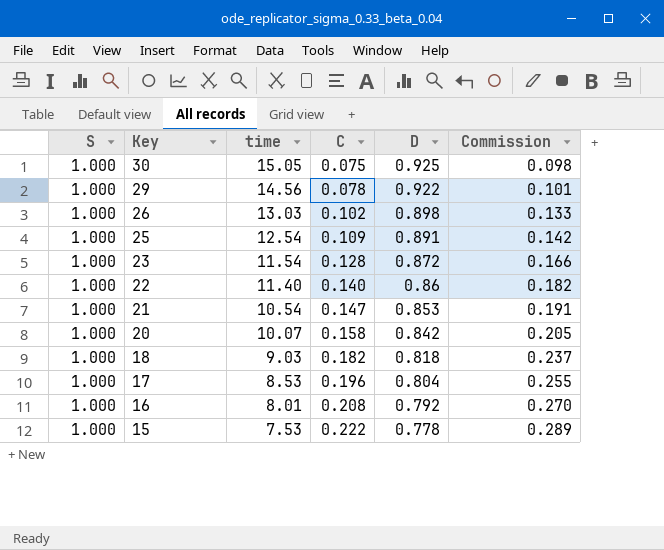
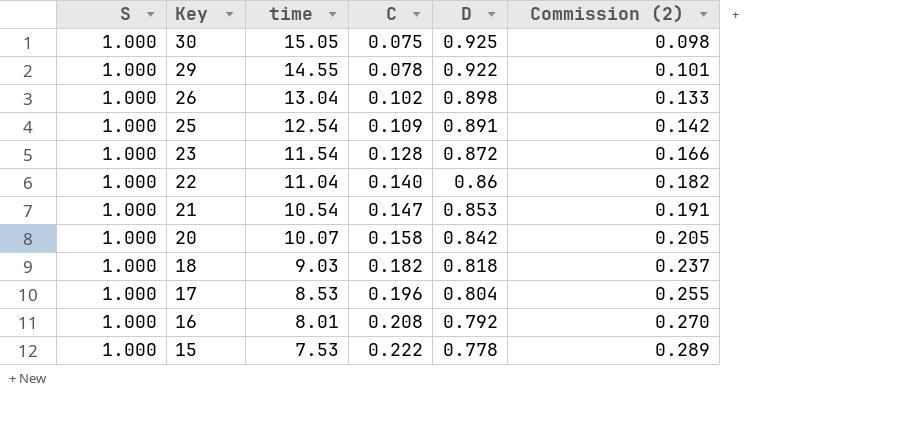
column name: Commission -> Commission (2)
29 | time: 14.56 -> 14.55
26 | time: 13.03 -> 13.04
22 | time: 11.40 -> 11.04

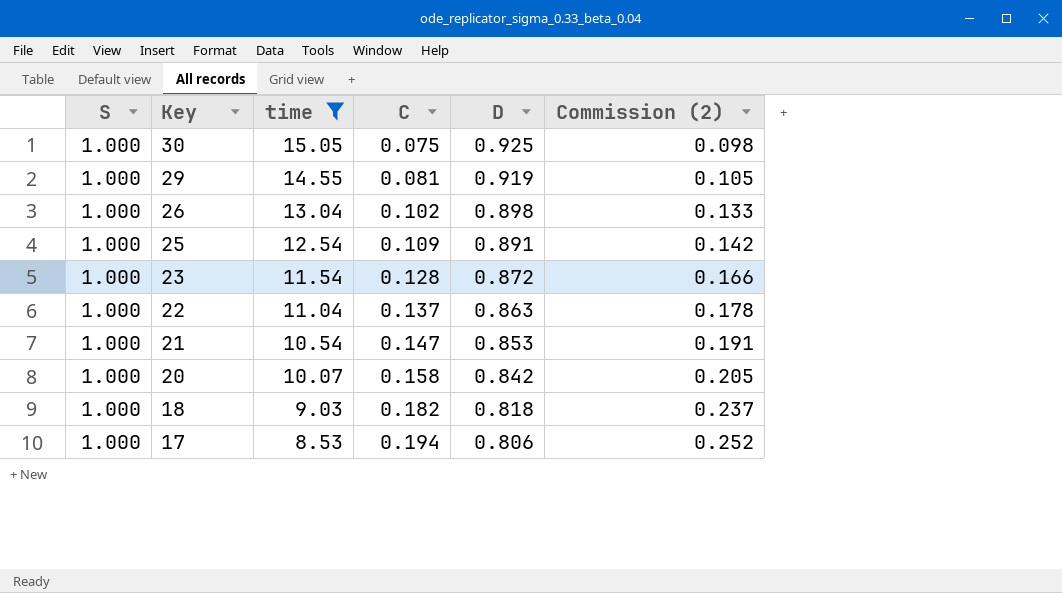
filter: none -> time >= 8.53
29 | C: 0.078 -> 0.081
29 | D: 0.922 -> 0.919
29 | Commission (2): 0.101 -> 0.105
22 | C: 0.140 -> 0.137
22 | D: 0.86 -> 0.863
22 | Commission (2): 0.182 -> 0.178
17 | C: 0.196 -> 0.194
17 | D: 0.804 -> 0.806
17 | Commission (2): 0.255 -> 0.252

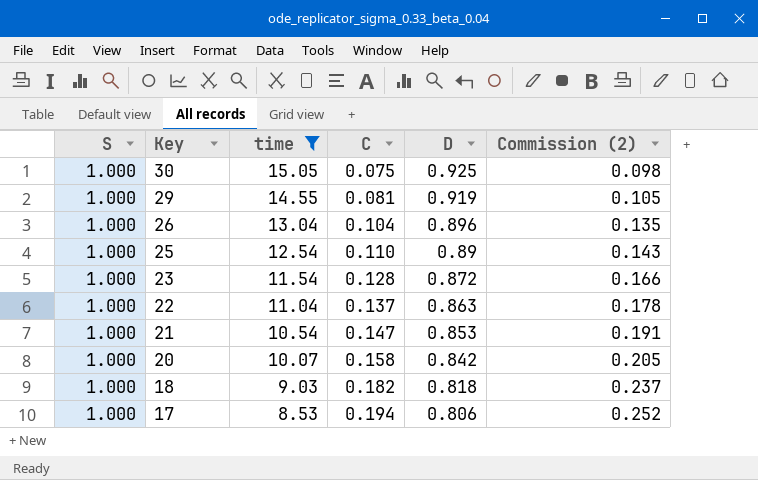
26 | C: 0.102 -> 0.104
26 | D: 0.898 -> 0.896
26 | Commission (2): 0.133 -> 0.135
25 | C: 0.109 -> 0.110
25 | D: 0.891 -> 0.89
25 | Commission (2): 0.142 -> 0.143

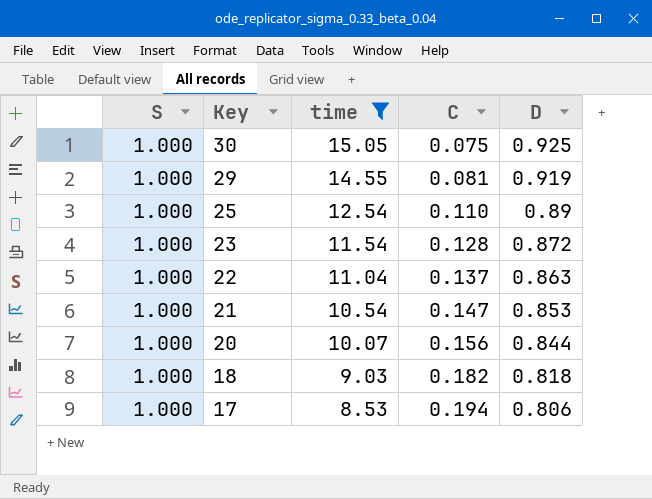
column Commission (2) | formula: [C] * 1.3 -> none
row 26: 1.000 | 13.04 | 0.104 | 0.896 | 0.135 -> none
20 | C: 0.158 -> 0.156
20 | D: 0.842 -> 0.844

